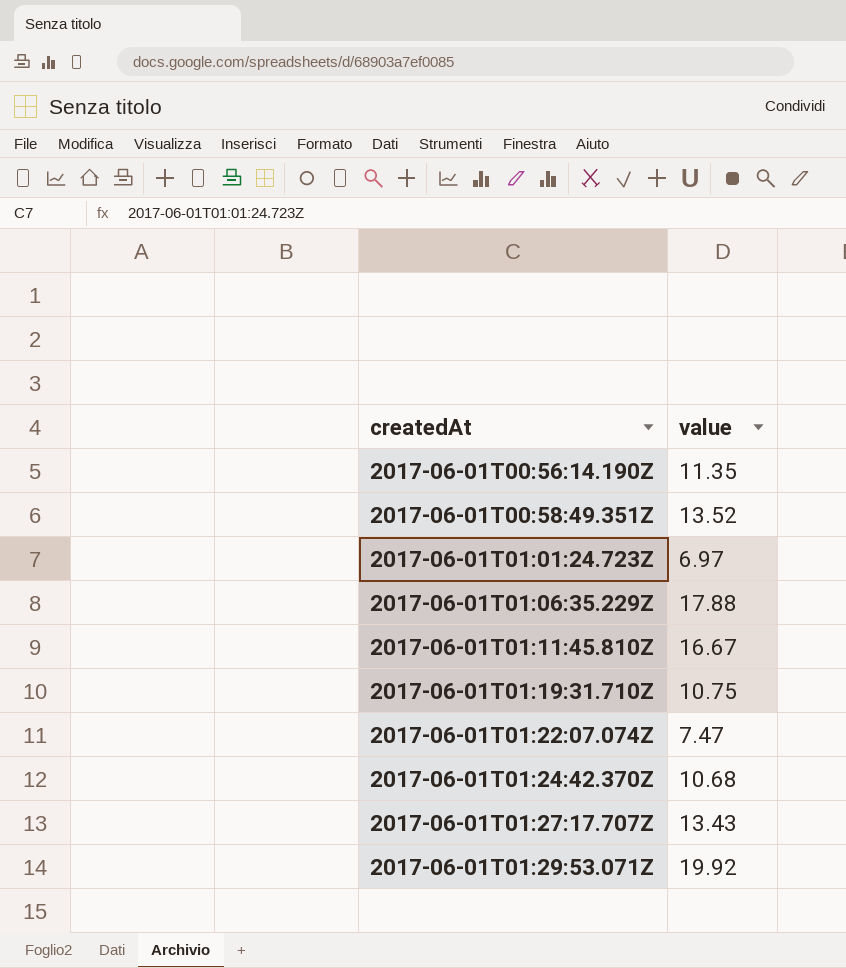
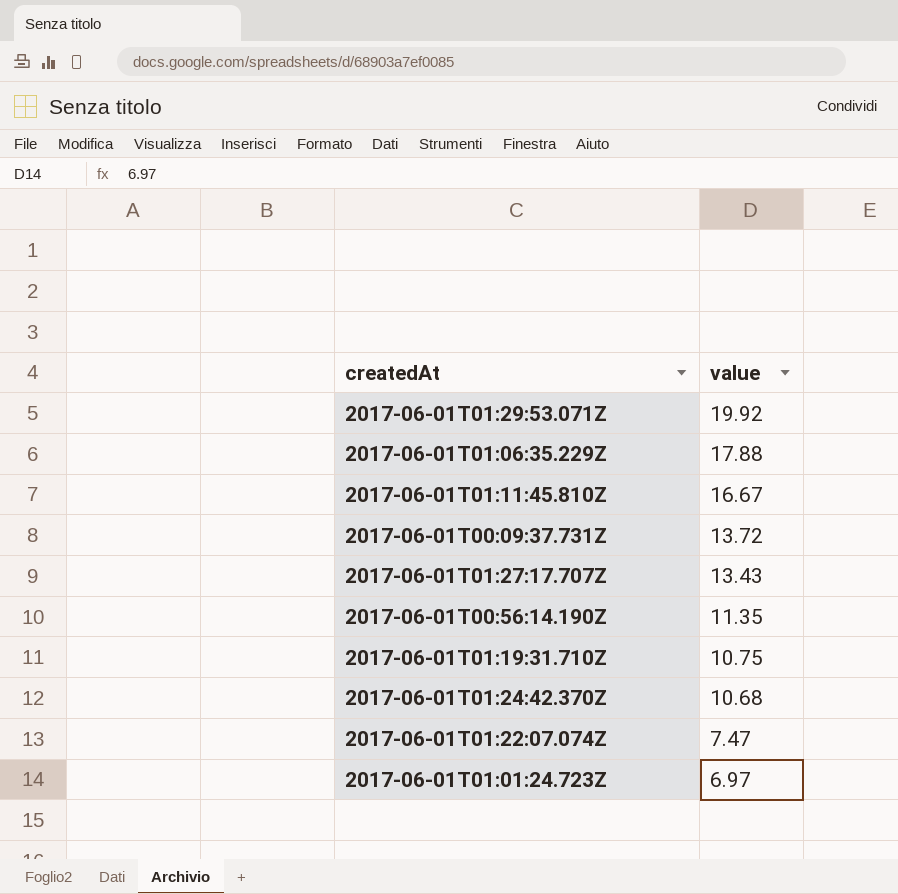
row order: createdAt ascending -> value descending
row 2017-06-01T00:58:49.351Z: 13.52 -> none
row 2017-06-01T00:09:37.731Z: none -> 13.72

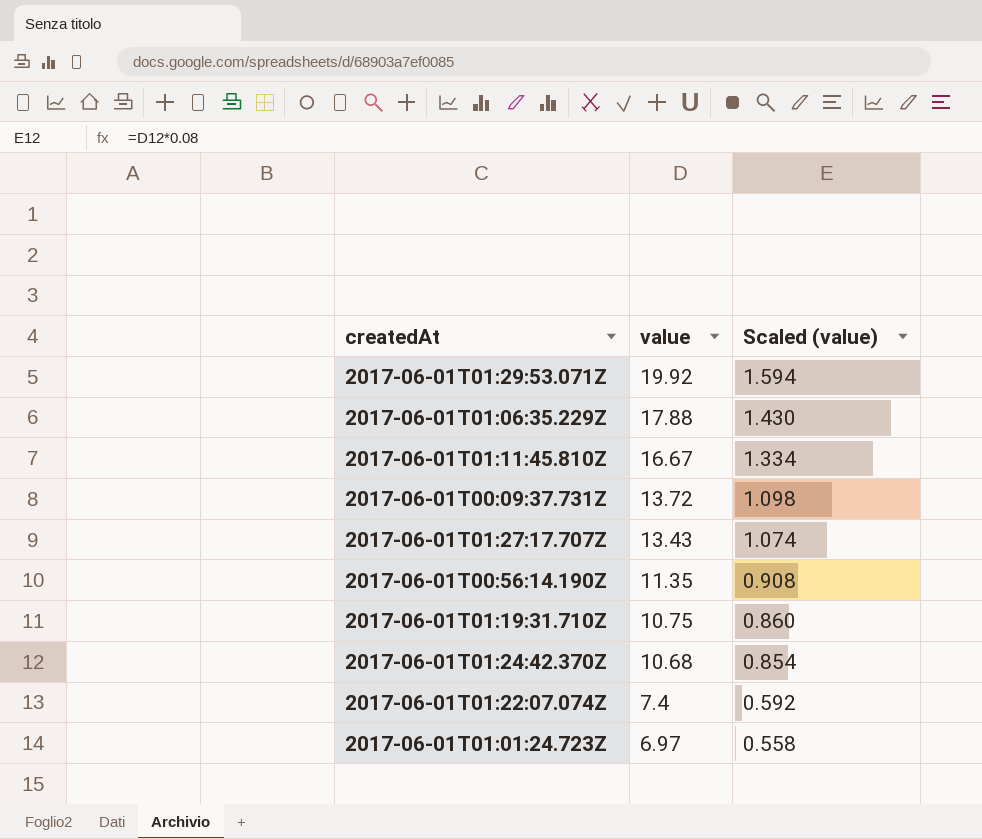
column Scaled (value) | formula: none -> [value] * 0.08
2017-06-01T01:22:07.074Z | value: 7.47 -> 7.4

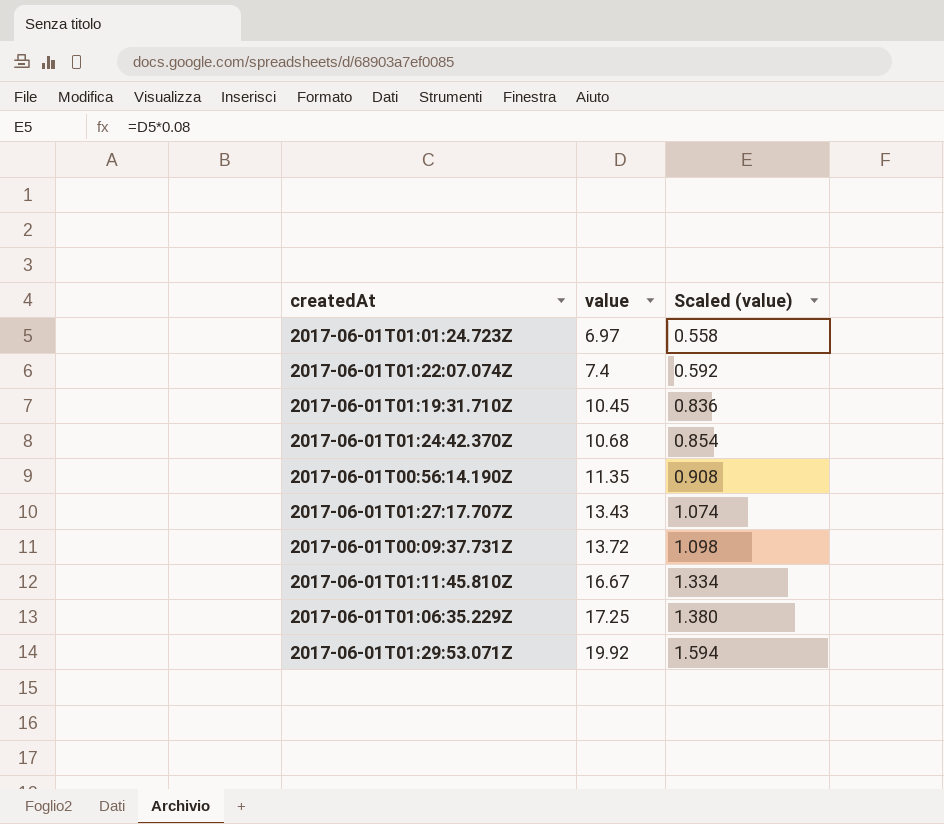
row order: value descending -> value ascending
2017-06-01T01:19:31.710Z | value: 10.75 -> 10.45
2017-06-01T01:19:31.710Z | Scaled (value): 0.860 -> 0.836
2017-06-01T01:06:35.229Z | value: 17.88 -> 17.25
2017-06-01T01:06:35.229Z | Scaled (value): 1.430 -> 1.380

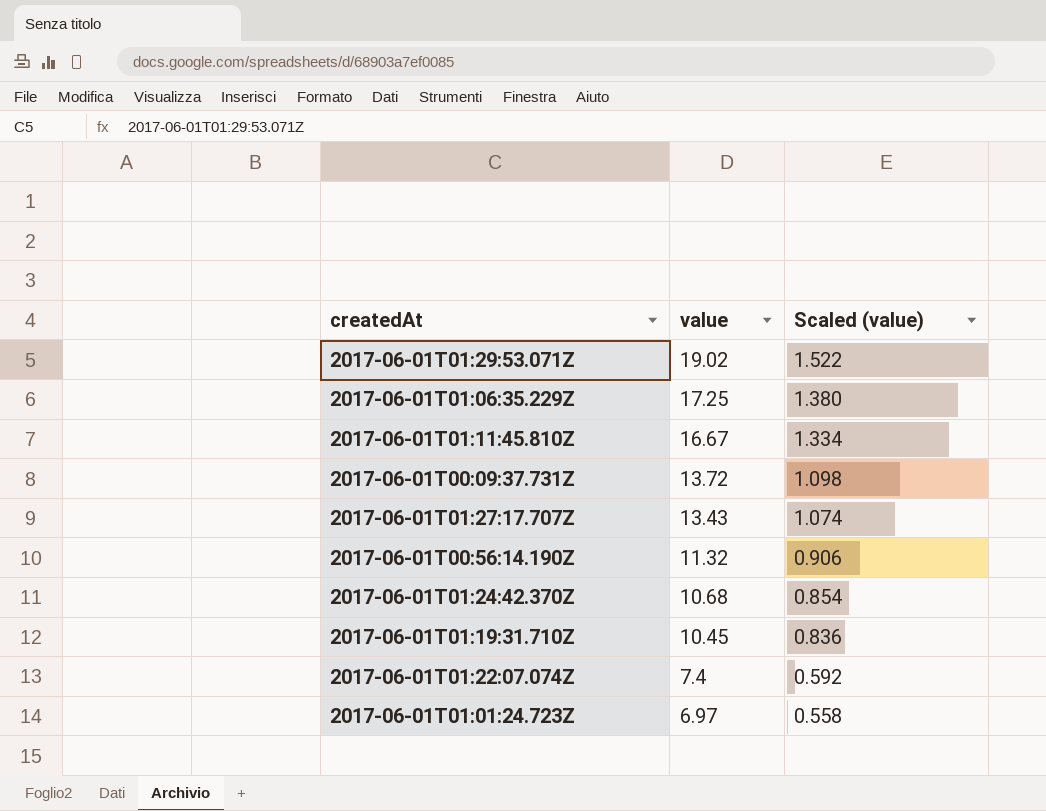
row order: value ascending -> value descending
2017-06-01T01:29:53.071Z | value: 19.92 -> 19.02
2017-06-01T01:29:53.071Z | Scaled (value): 1.594 -> 1.522
2017-06-01T00:56:14.190Z | value: 11.35 -> 11.32
2017-06-01T00:56:14.190Z | Scaled (value): 0.908 -> 0.906

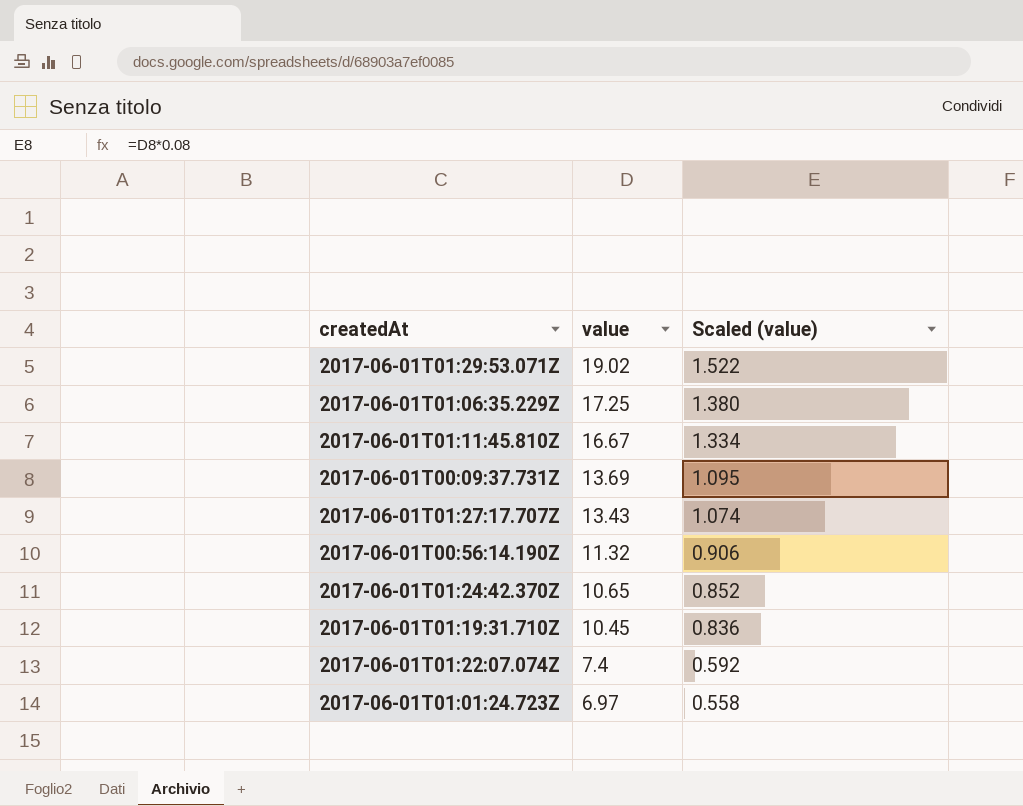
2017-06-01T00:09:37.731Z | value: 13.72 -> 13.69
2017-06-01T00:09:37.731Z | Scaled (value): 1.098 -> 1.095
2017-06-01T01:24:42.370Z | value: 10.68 -> 10.65
2017-06-01T01:24:42.370Z | Scaled (value): 0.854 -> 0.852

